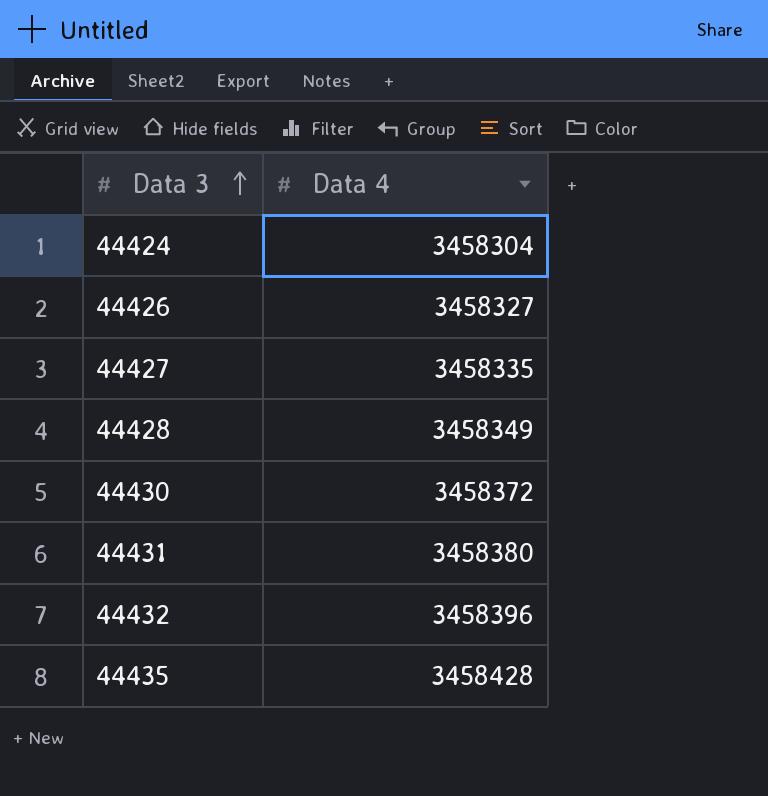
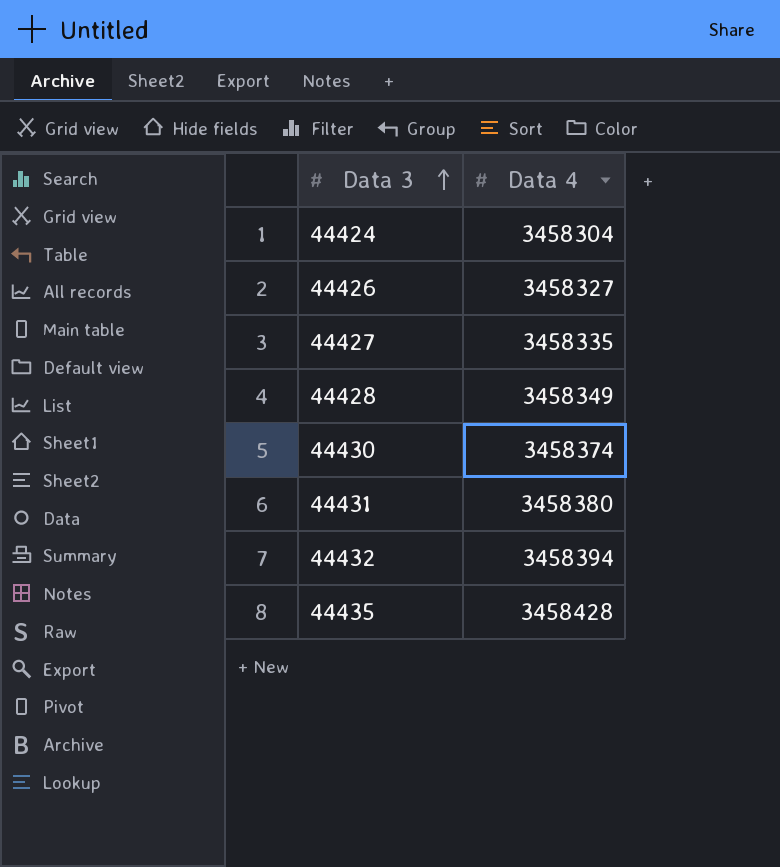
44430 | Data 4: 3458372 -> 3458374
44432 | Data 4: 3458396 -> 3458394

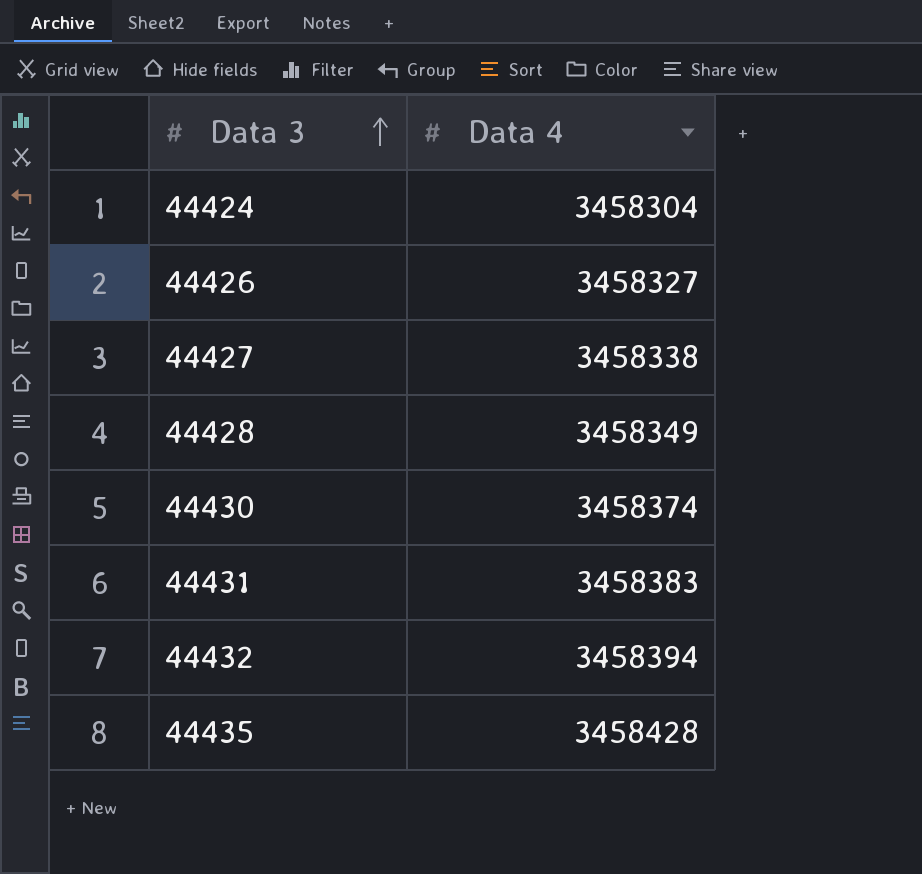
44427 | Data 4: 3458335 -> 3458338
44431 | Data 4: 3458380 -> 3458383

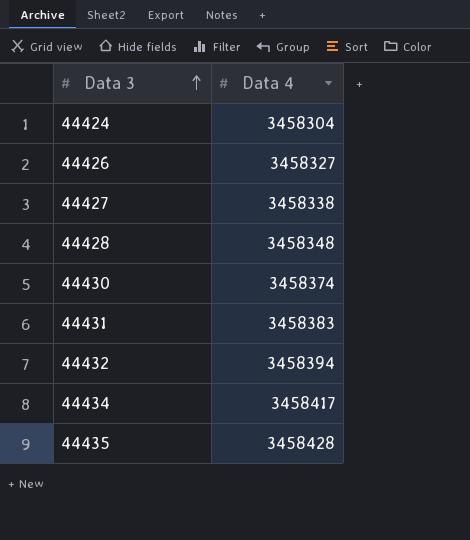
44428 | Data 4: 3458349 -> 3458348
row 44434: none -> 3458417

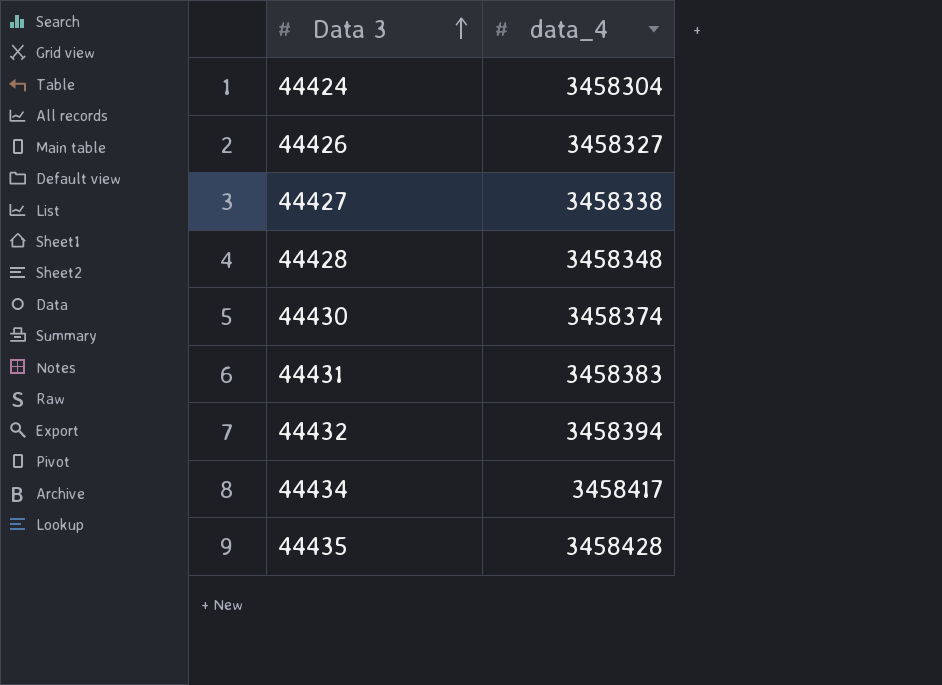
column name: Data 4 -> data_4

